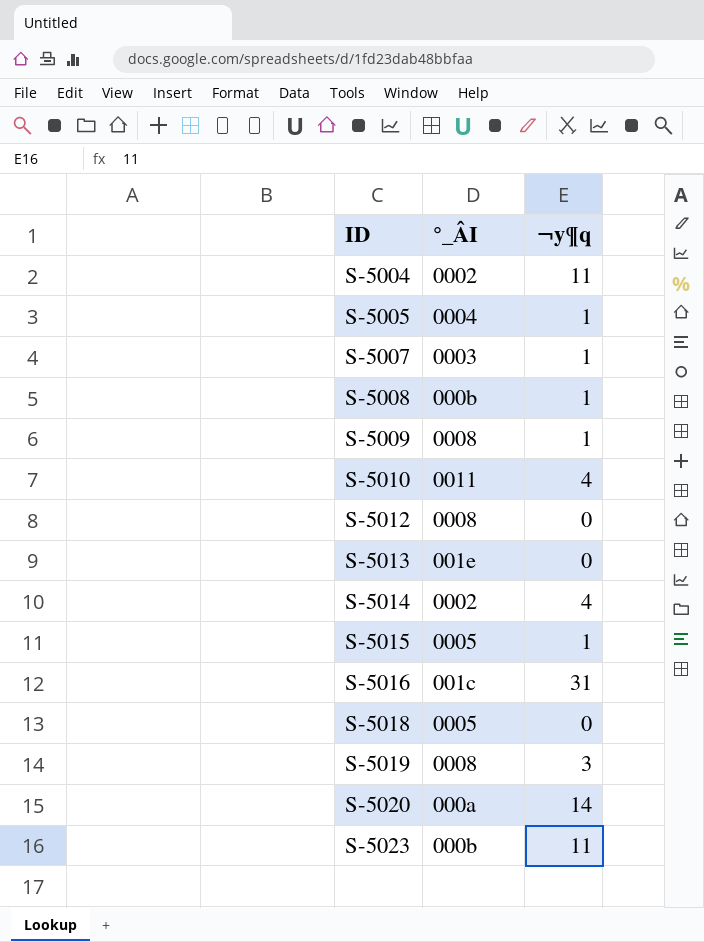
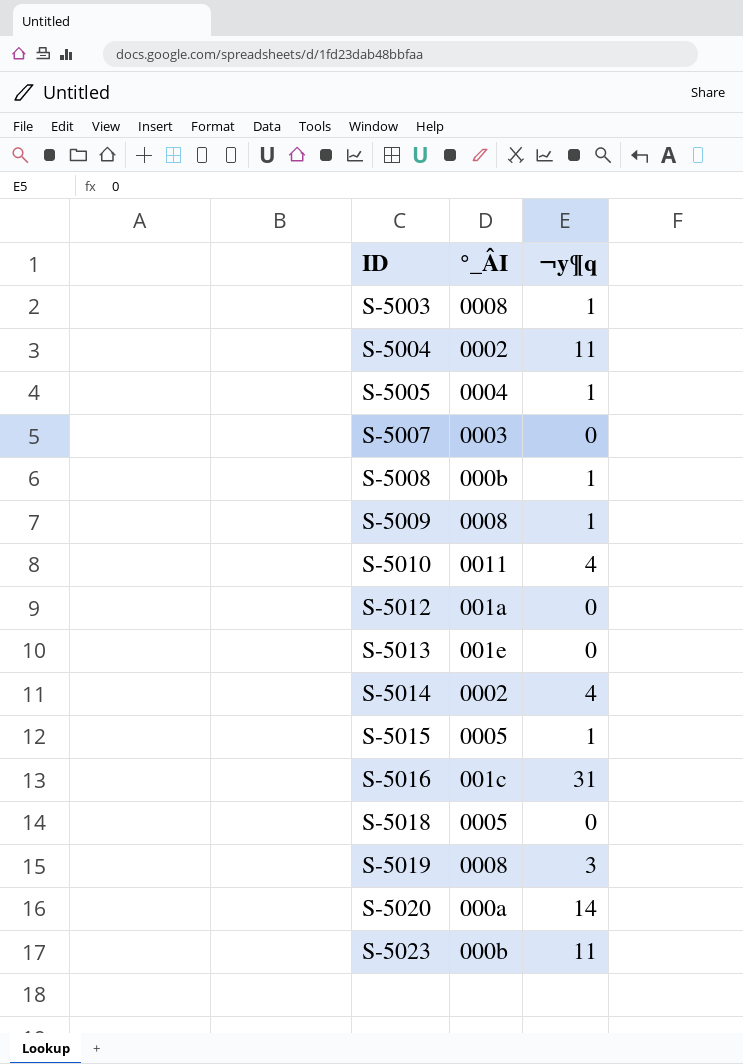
row S-5003: none -> 0008 | 1
S-5007 | ¬y¶q: 1 -> 0
S-5012 | °_ÂI: 0008 -> 001a

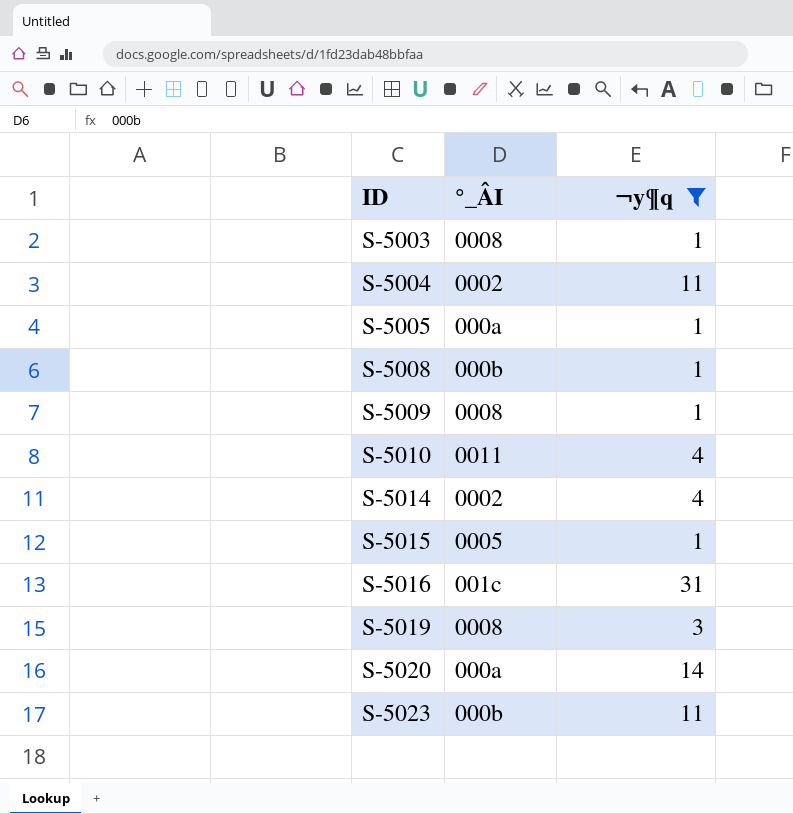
filter: none -> ¬y¶q != 0
S-5005 | °_ÂI: 0004 -> 000a

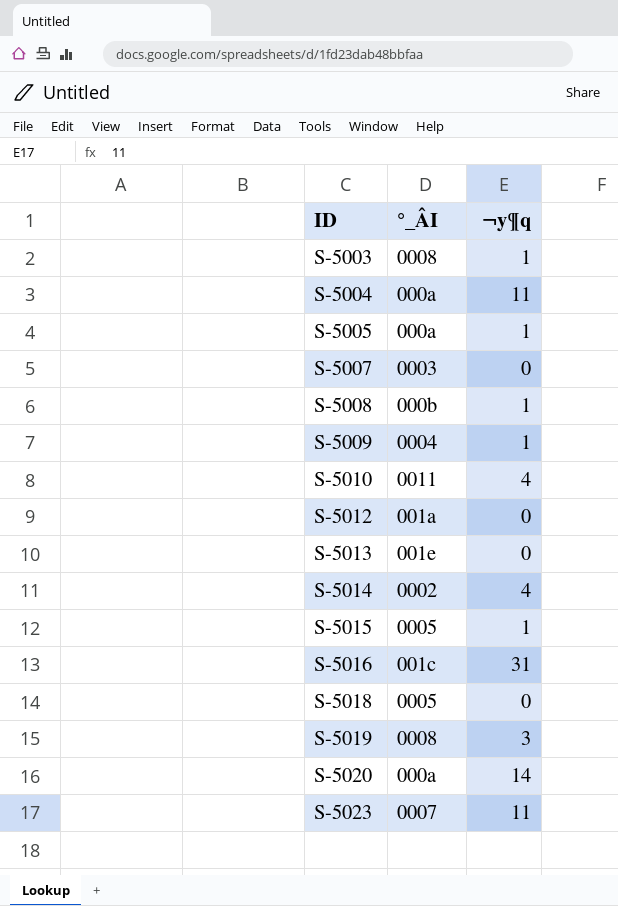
filter: ¬y¶q != 0 -> none
S-5004 | °_ÂI: 0002 -> 000a
S-5009 | °_ÂI: 0008 -> 0004
S-5023 | °_ÂI: 000b -> 0007

